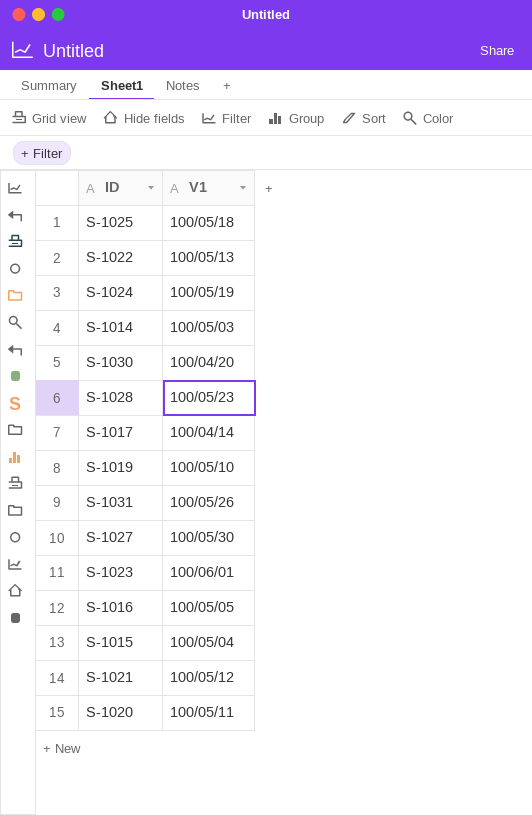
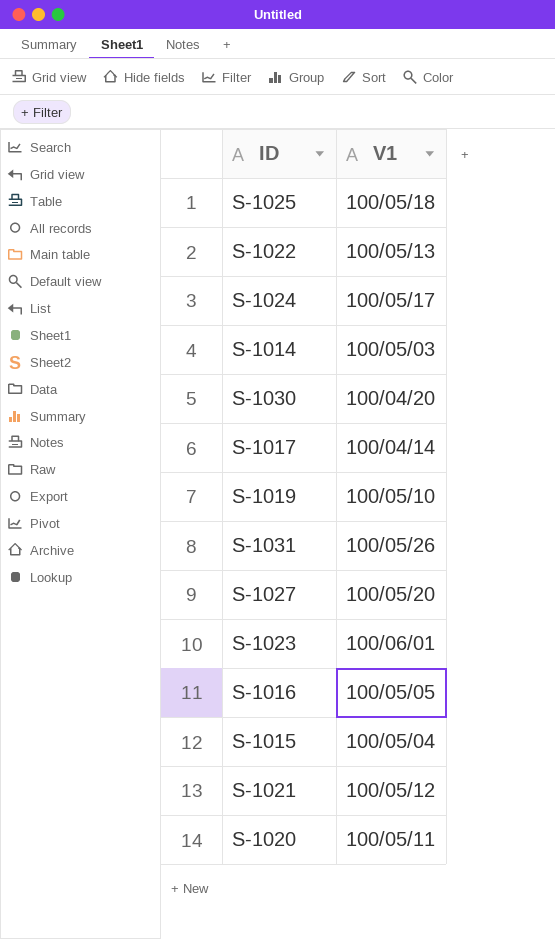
row S-1028: 100/05/23 -> none
S-1024 | V1: 100/05/19 -> 100/05/17
S-1027 | V1: 100/05/30 -> 100/05/20

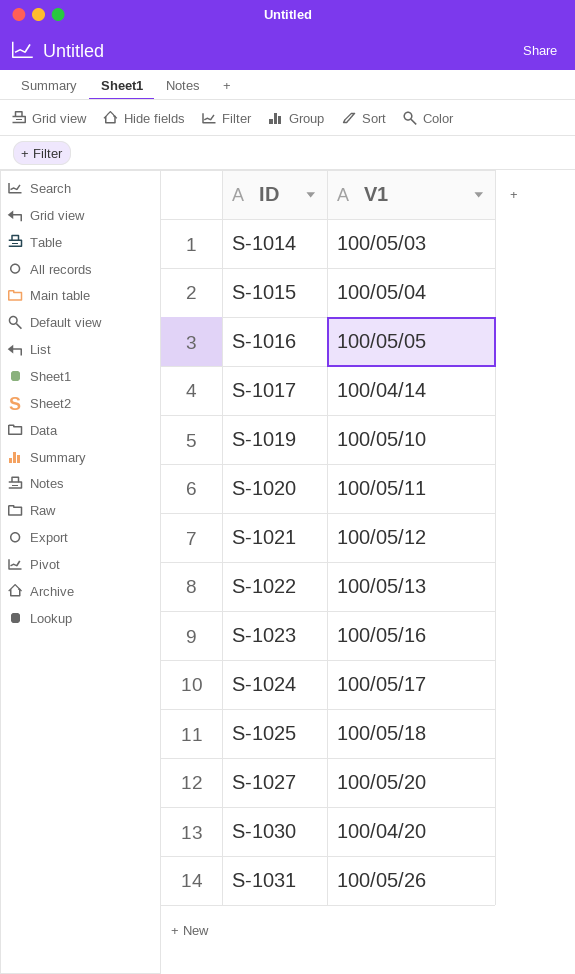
row order: none -> ID ascending
S-1023 | V1: 100/06/01 -> 100/05/16

